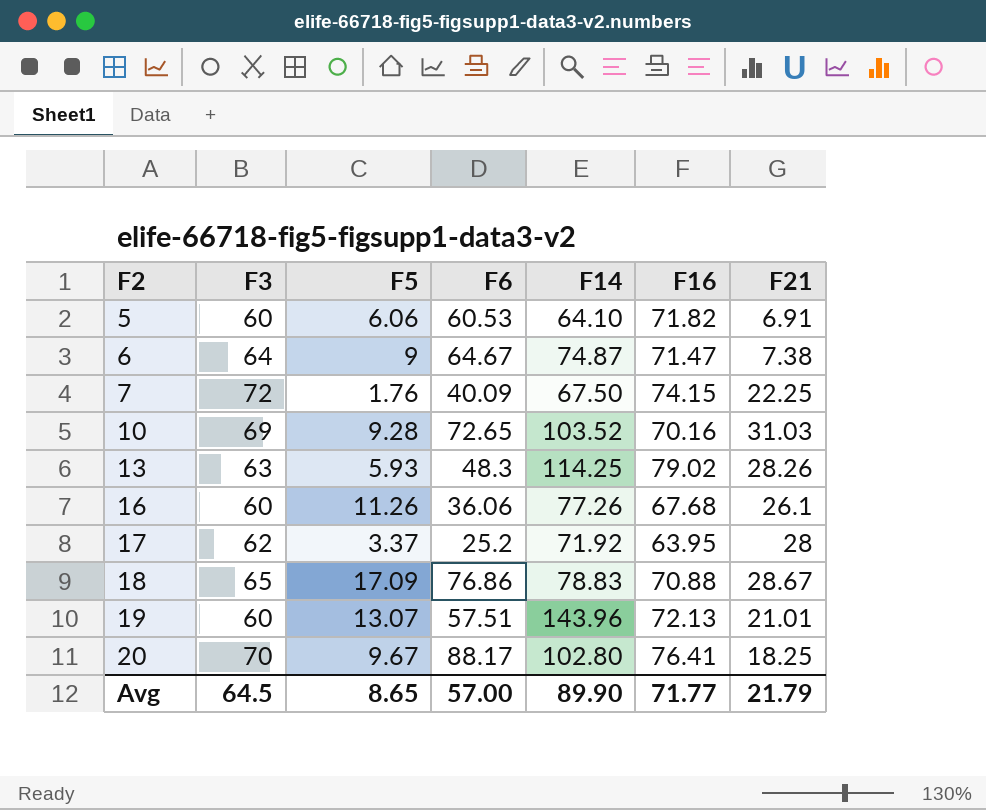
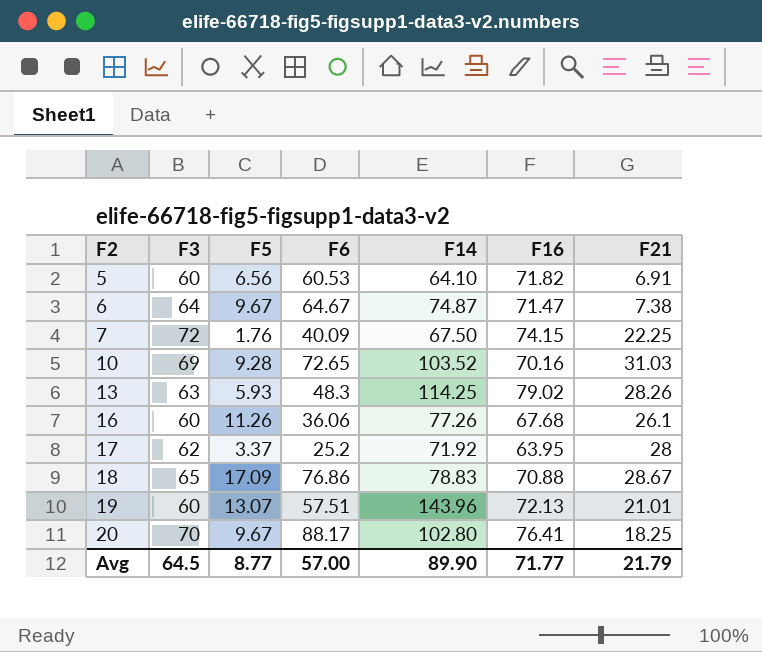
5 | F5: 6.06 -> 6.56
6 | F5: 9 -> 9.67
Avg | F5: 8.65 -> 8.77

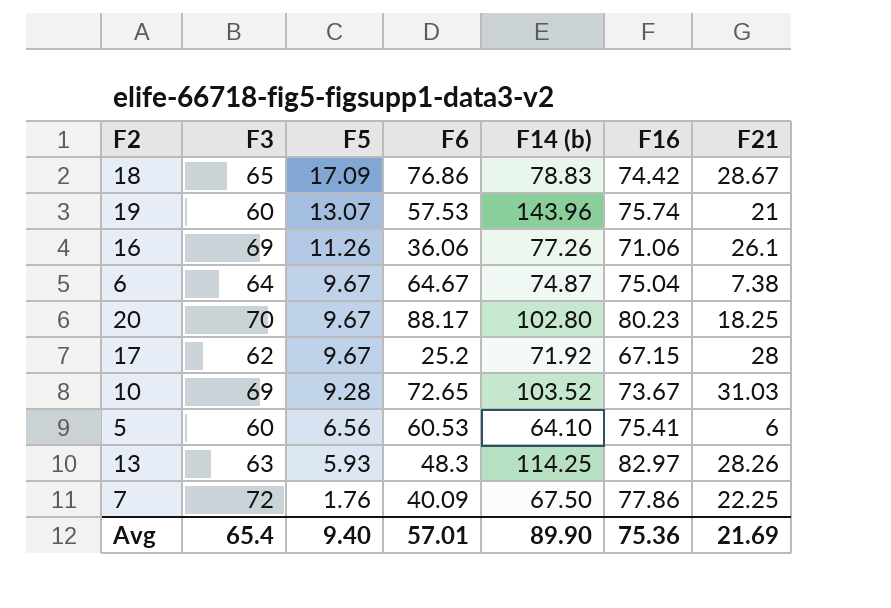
row order: F2 ascending -> F5 descending
column name: F14 -> F14 (b)
18 | F16: 70.88 -> 74.42
19 | F6: 57.51 -> 57.53
19 | F16: 72.13 -> 75.74
19 | F21: 21.01 -> 21
16 | F3: 60 -> 69
16 | F16: 67.68 -> 71.06
6 | F16: 71.47 -> 75.04
20 | F16: 76.41 -> 80.23
17 | F5: 3.37 -> 9.67
17 | F16: 63.95 -> 67.15
10 | F16: 70.16 -> 73.67
5 | F16: 71.82 -> 75.41
5 | F21: 6.91 -> 6
13 | F16: 79.02 -> 82.97
7 | F16: 74.15 -> 77.86
Avg | F3: 64.5 -> 65.4
Avg | F5: 8.77 -> 9.40
Avg | F6: 57.00 -> 57.01
Avg | F16: 71.77 -> 75.36
Avg | F21: 21.79 -> 21.69

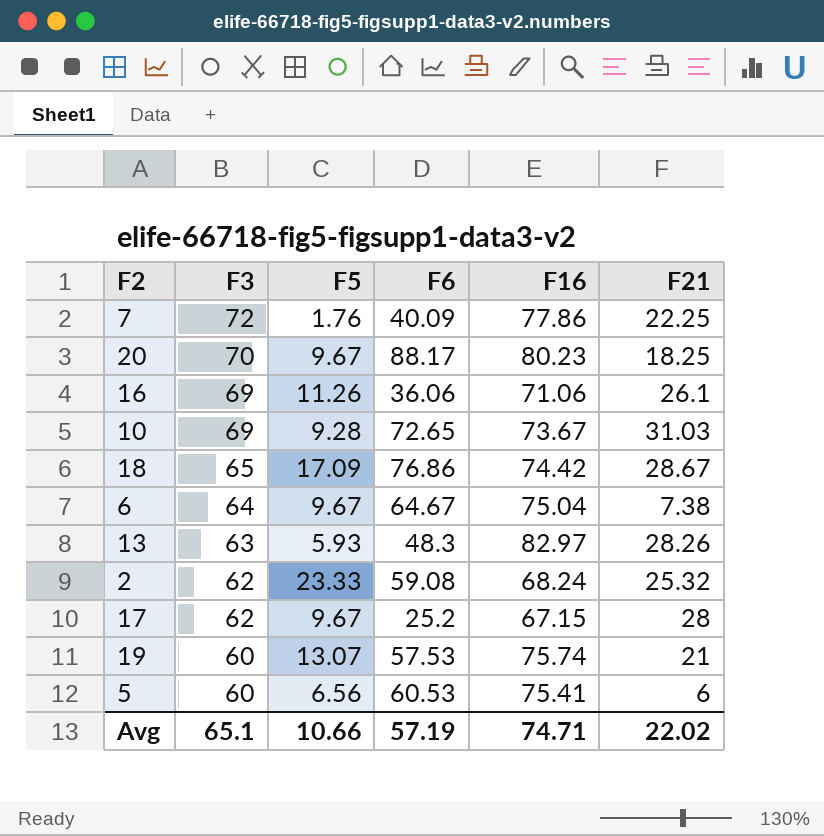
row order: F5 descending -> F3 descending
column F14 (b) | position: 5 -> none
row 2: none -> 62 | 23.33 | 59.08 | 68.24 | 25.32
Avg | F3: 65.4 -> 65.1
Avg | F5: 9.40 -> 10.66
Avg | F6: 57.01 -> 57.19
Avg | F16: 75.36 -> 74.71
Avg | F21: 21.69 -> 22.02

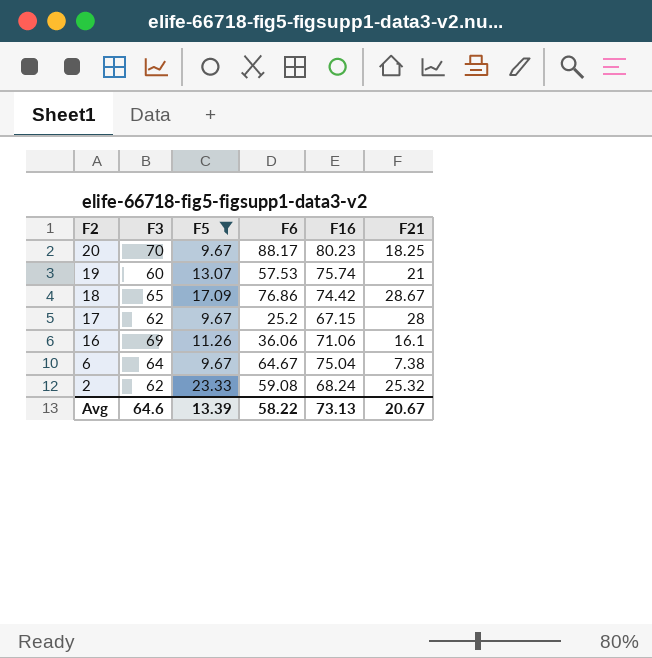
filter: none -> F5 >= 9.67
row order: F3 descending -> F2 descending
16 | F21: 26.1 -> 16.1
Avg | F3: 65.1 -> 64.6
Avg | F5: 10.66 -> 13.39
Avg | F6: 57.19 -> 58.22
Avg | F16: 74.71 -> 73.13
Avg | F21: 22.02 -> 20.67

